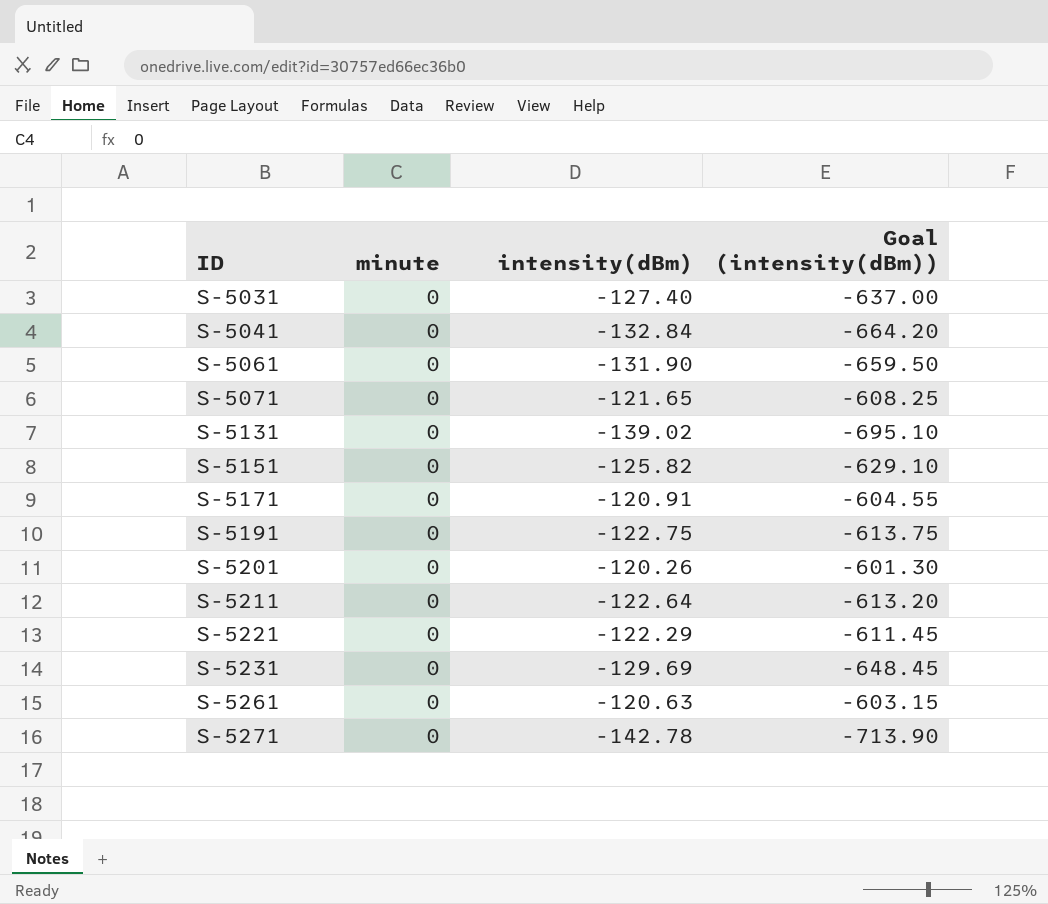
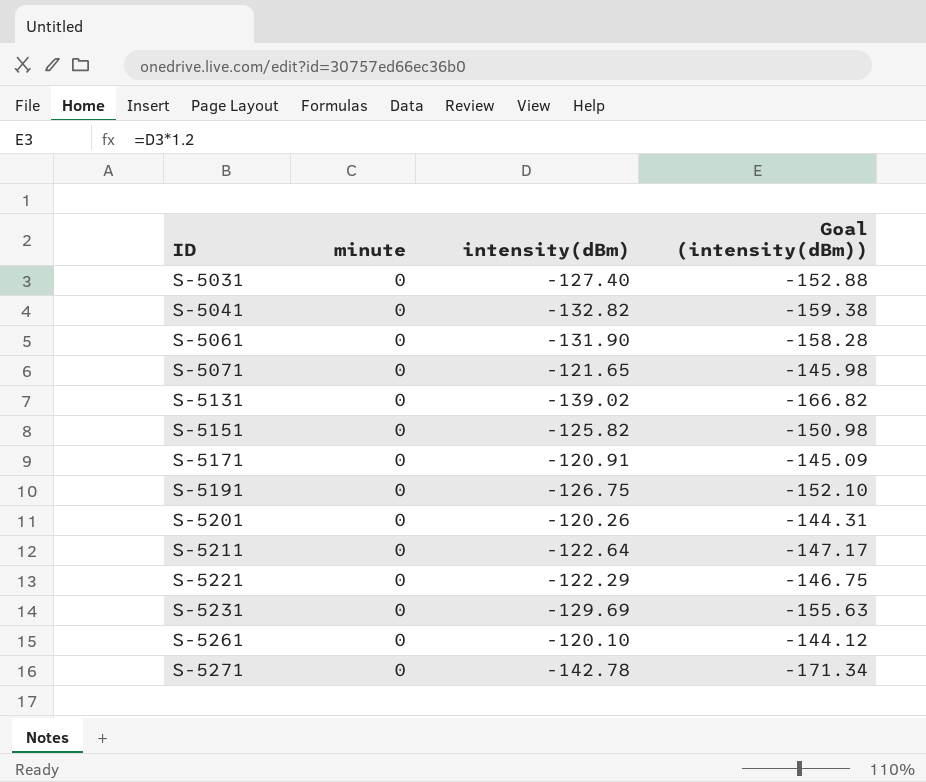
column Goal (intensity(dBm)) | formula: [intensity(dBm)] * 5 -> [intensity(dBm)] * 1.2
S-5041 | intensity(dBm): -132.84 -> -132.82
S-5191 | intensity(dBm): -122.75 -> -126.75
S-5261 | intensity(dBm): -120.63 -> -120.10

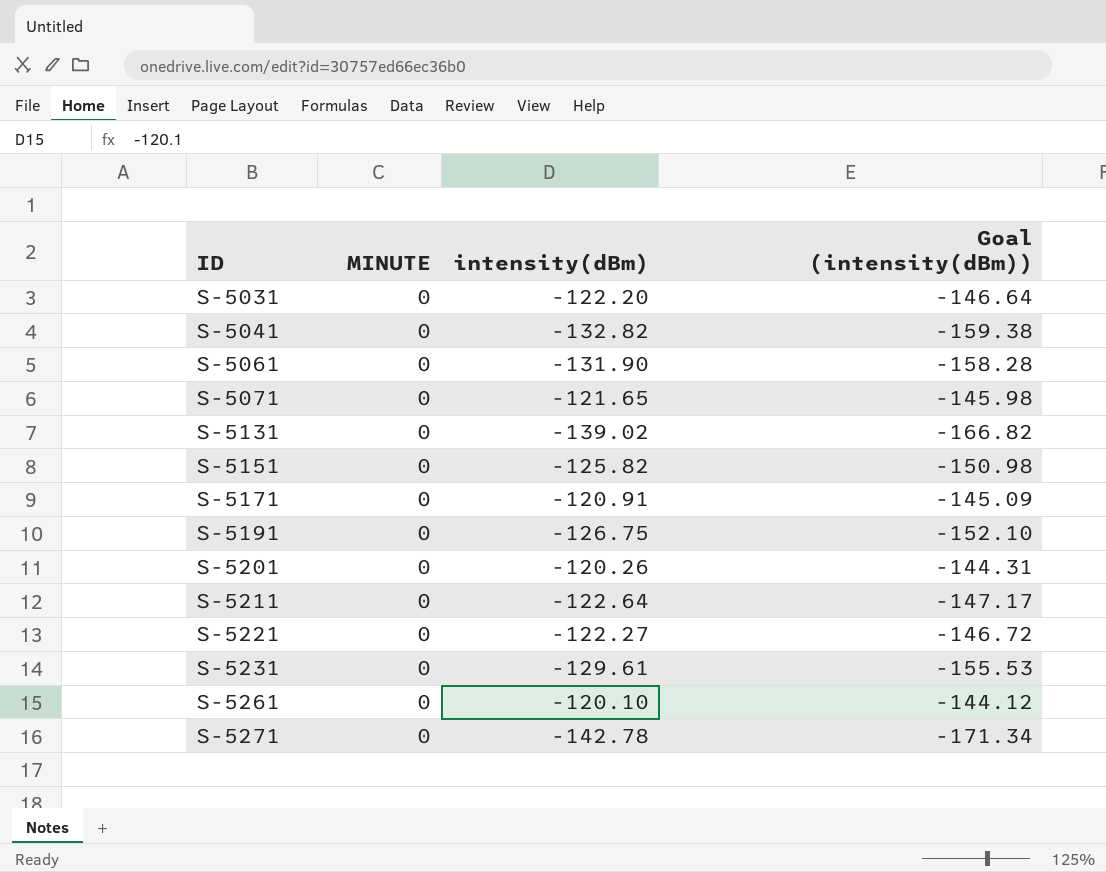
column name: minute -> MINUTE
S-5031 | intensity(dBm): -127.40 -> -122.20
S-5031 | Goal (intensity(dBm)): -152.88 -> -146.64
S-5221 | intensity(dBm): -122.29 -> -122.27
S-5221 | Goal (intensity(dBm)): -146.75 -> -146.72
S-5231 | intensity(dBm): -129.69 -> -129.61
S-5231 | Goal (intensity(dBm)): -155.63 -> -155.53

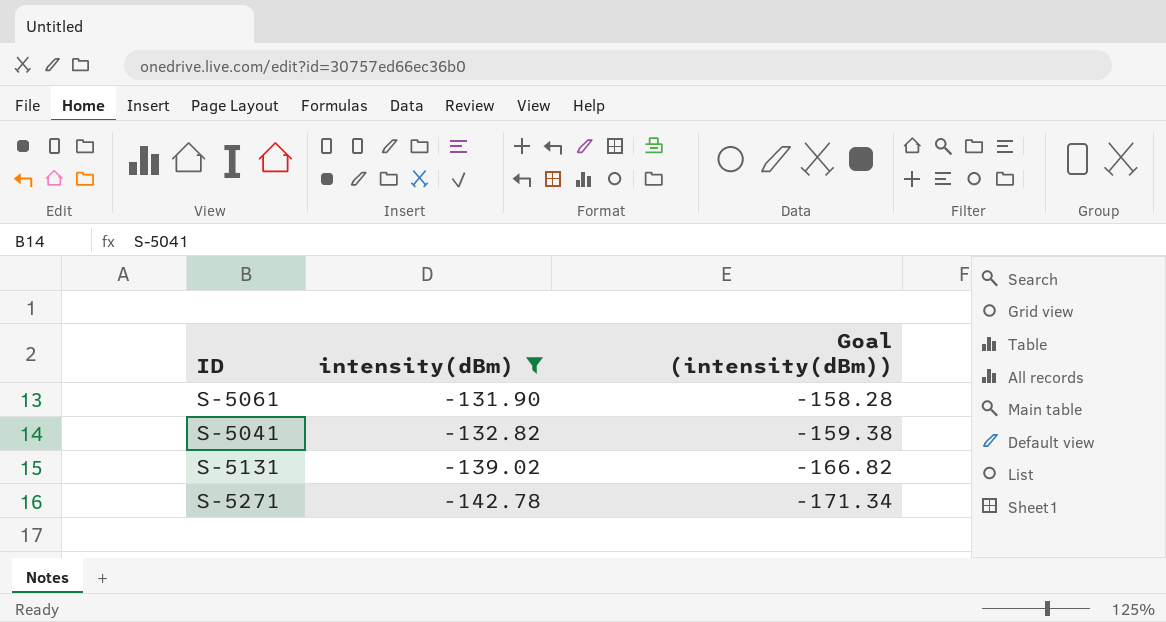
filter: none -> intensity(dBm) <= -131.90
row order: ID ascending -> intensity(dBm) descending
column MINUTE | position: 2 -> none

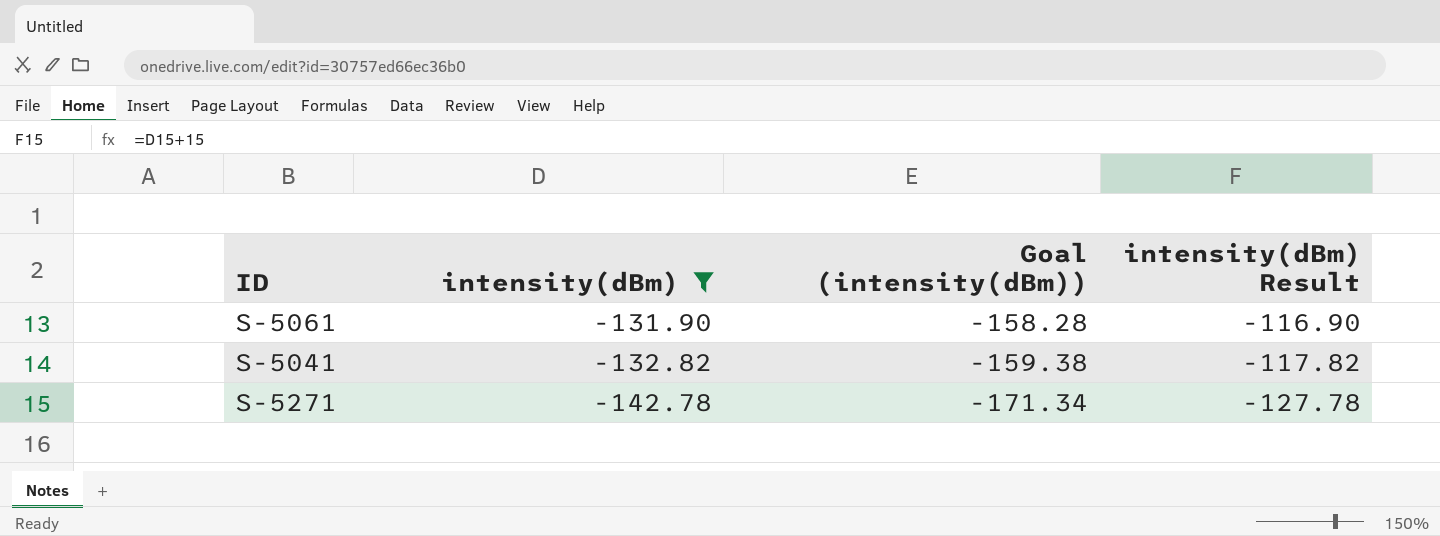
column intensity(dBm) Result | formula: none -> [intensity(dBm)] + 15
row S-5131: -139.02 | -166.82 -> none

